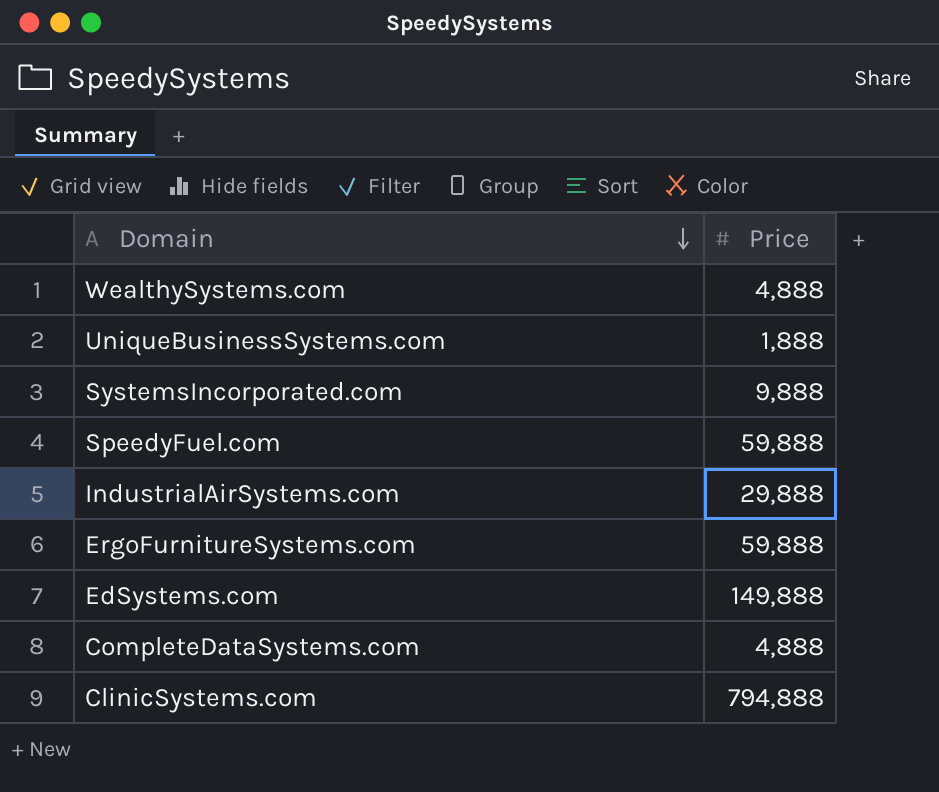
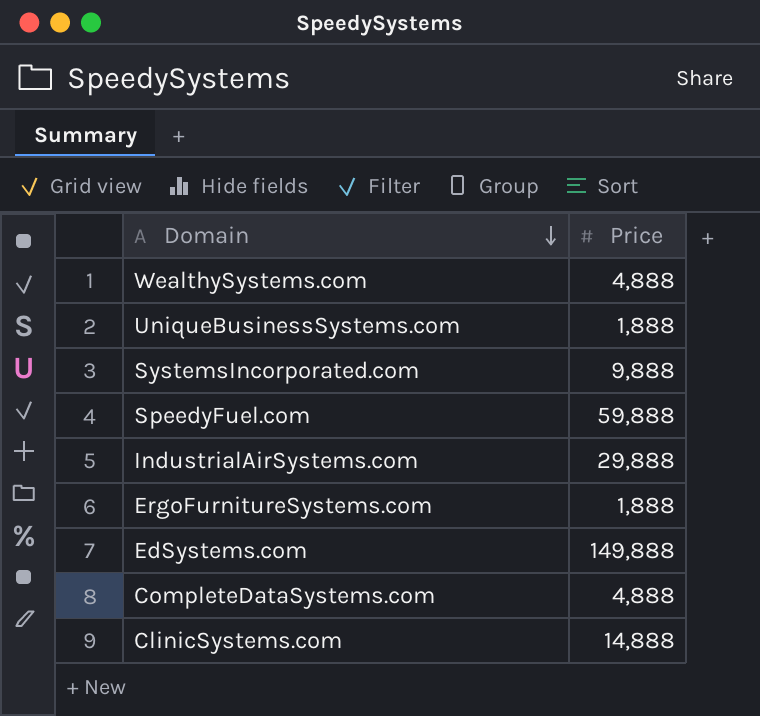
ErgoFurnitureSystems.com | Price: 59,888 -> 1,888
ClinicSystems.com | Price: 794,888 -> 14,888

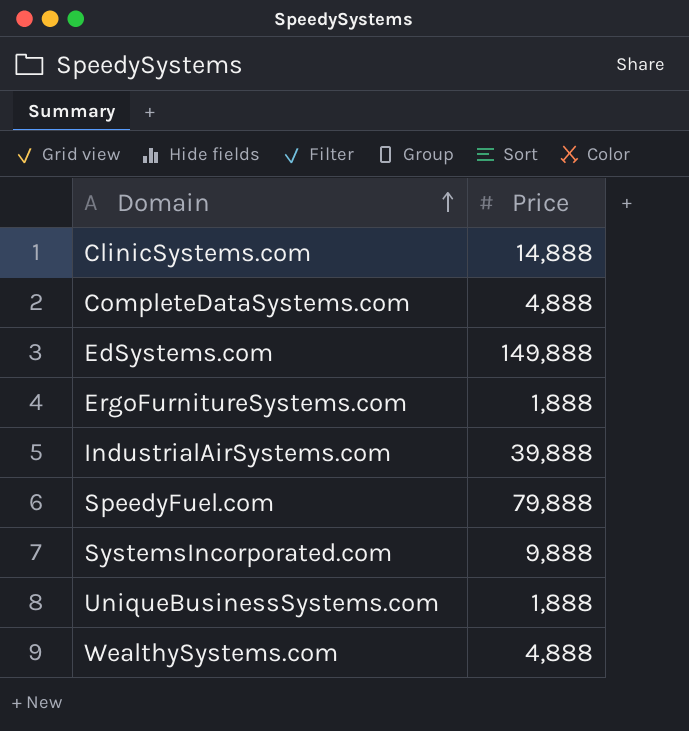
row order: Domain descending -> Domain ascending
IndustrialAirSystems.com | Price: 29,888 -> 39,888
SpeedyFuel.com | Price: 59,888 -> 79,888

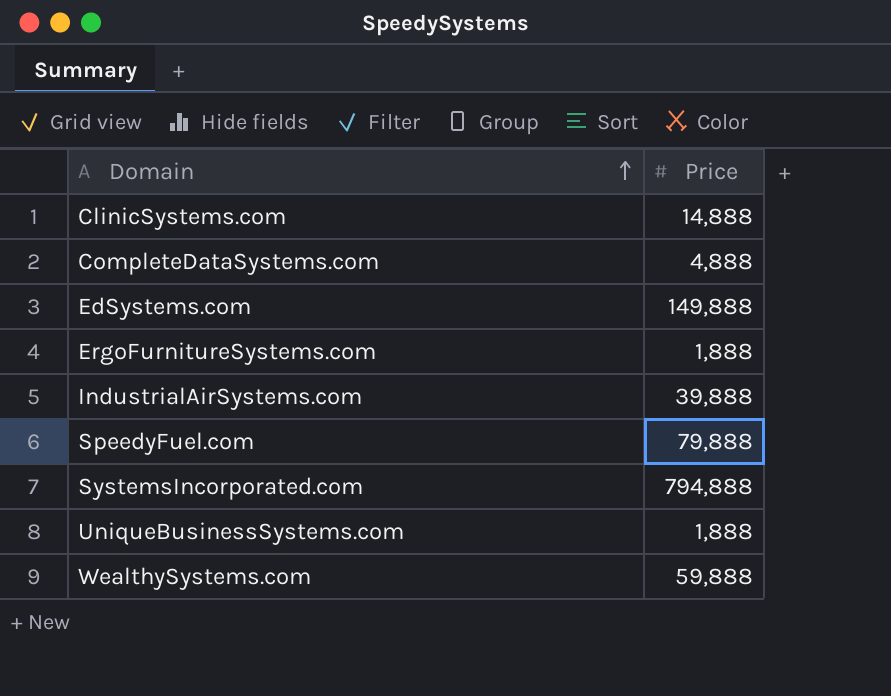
SystemsIncorporated.com | Price: 9,888 -> 794,888
WealthySystems.com | Price: 4,888 -> 59,888

